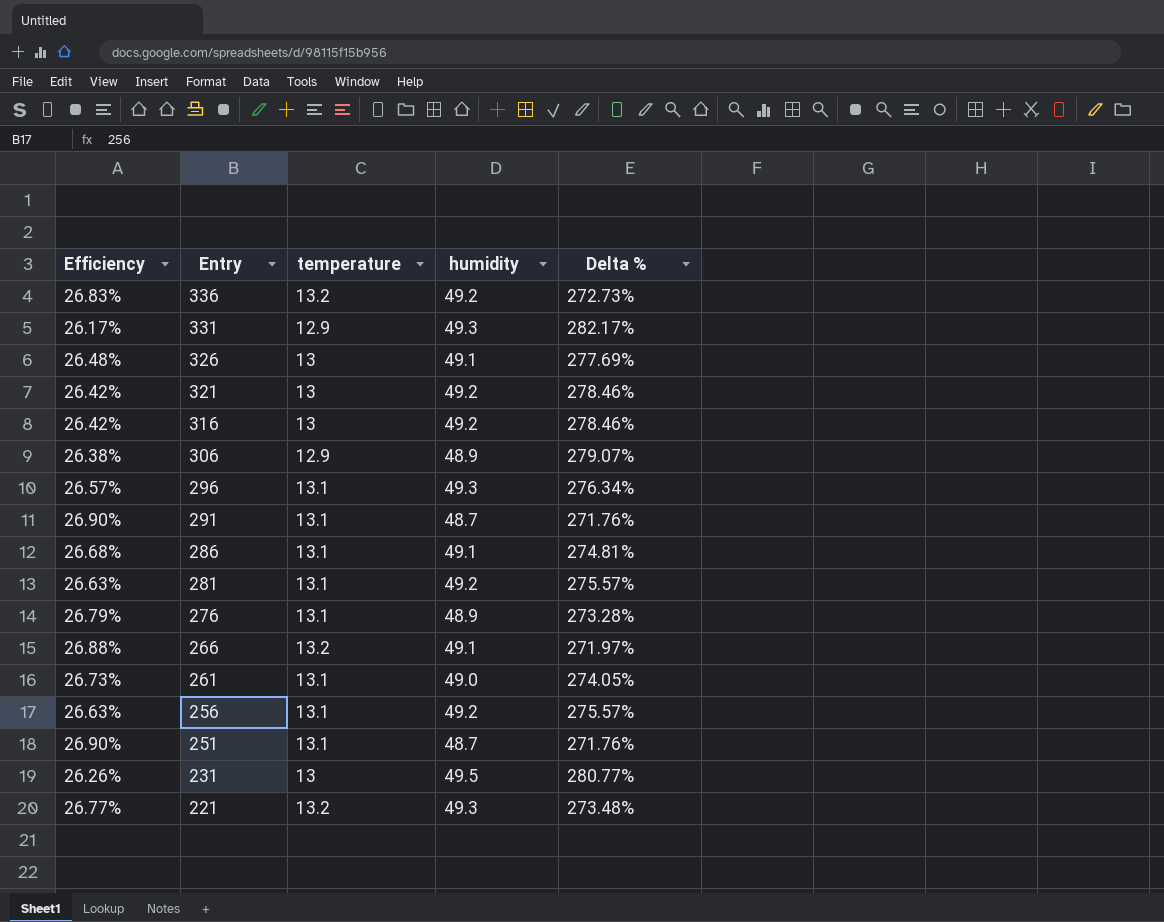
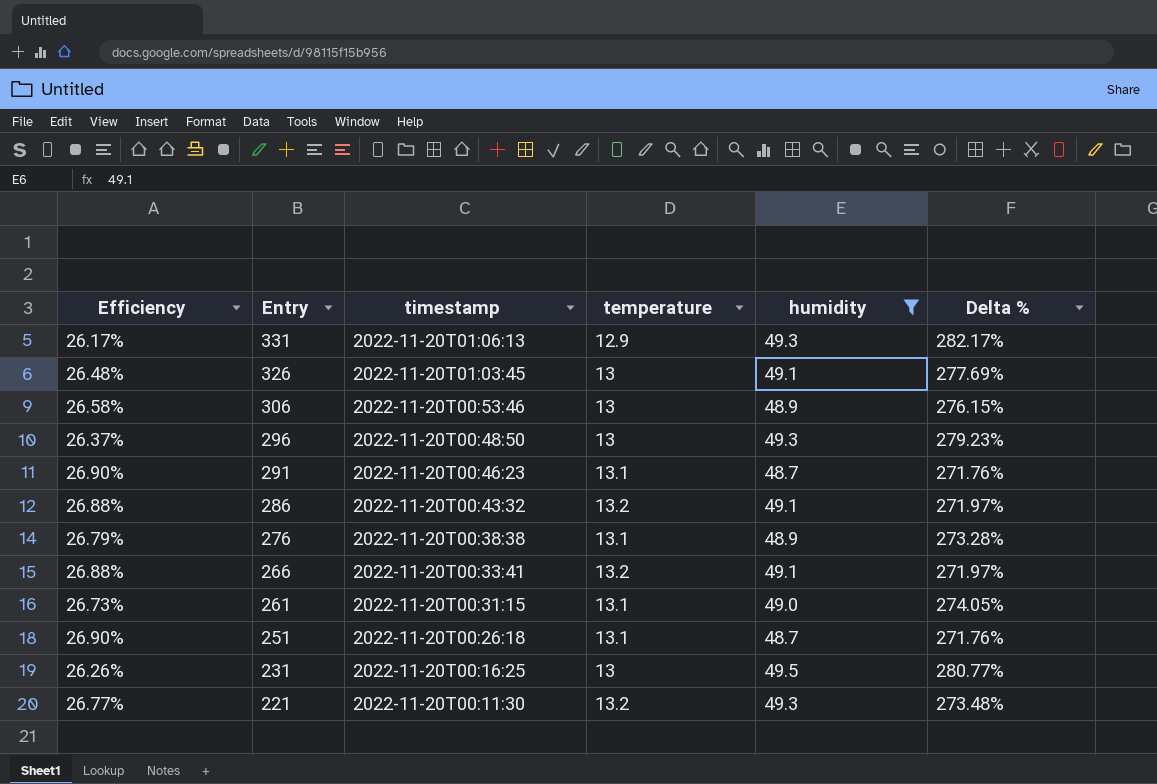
filter: none -> humidity != 49.2
column timestamp | position: none -> 3
306 | Efficiency: 26.38% -> 26.58%
306 | temperature: 12.9 -> 13
306 | Delta %: 279.07% -> 276.15%
296 | Efficiency: 26.57% -> 26.37%
296 | temperature: 13.1 -> 13
296 | Delta %: 276.34% -> 279.23%
286 | Efficiency: 26.68% -> 26.88%
286 | temperature: 13.1 -> 13.2
286 | Delta %: 274.81% -> 271.97%

